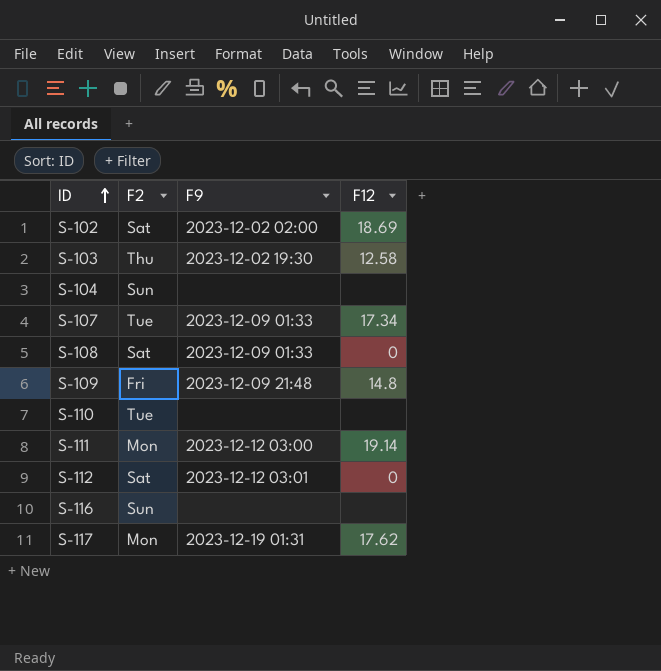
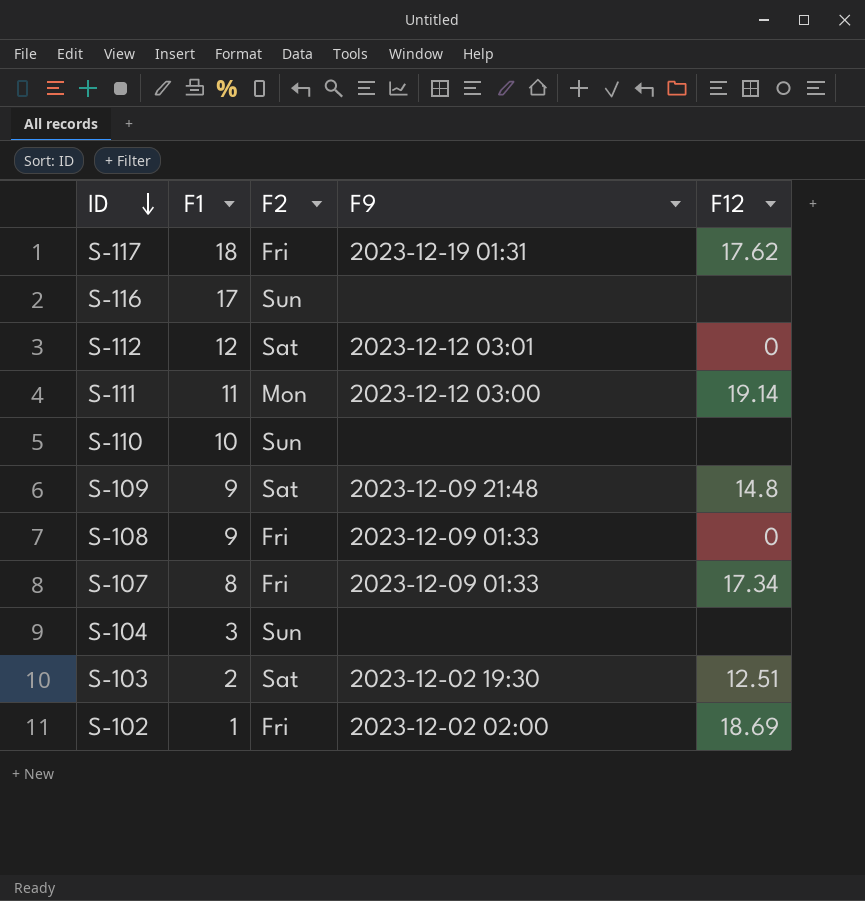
row order: ID ascending -> ID descending
column F1 | position: none -> 2
S-117 | F2: Mon -> Fri
S-110 | F2: Tue -> Sun
S-109 | F2: Fri -> Sat
S-108 | F2: Sat -> Fri
S-107 | F2: Tue -> Fri
S-103 | F2: Thu -> Sat
S-103 | F12: 12.58 -> 12.51
S-102 | F2: Sat -> Fri

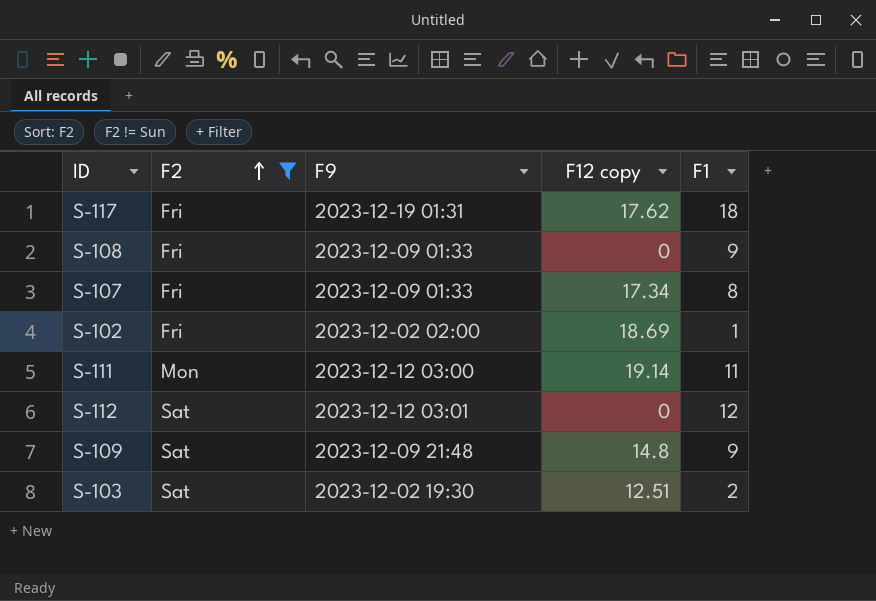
filter: none -> F2 != Sun
row order: ID descending -> F2 ascending
column name: F12 -> F12 copy
column F1 | position: 2 -> 5

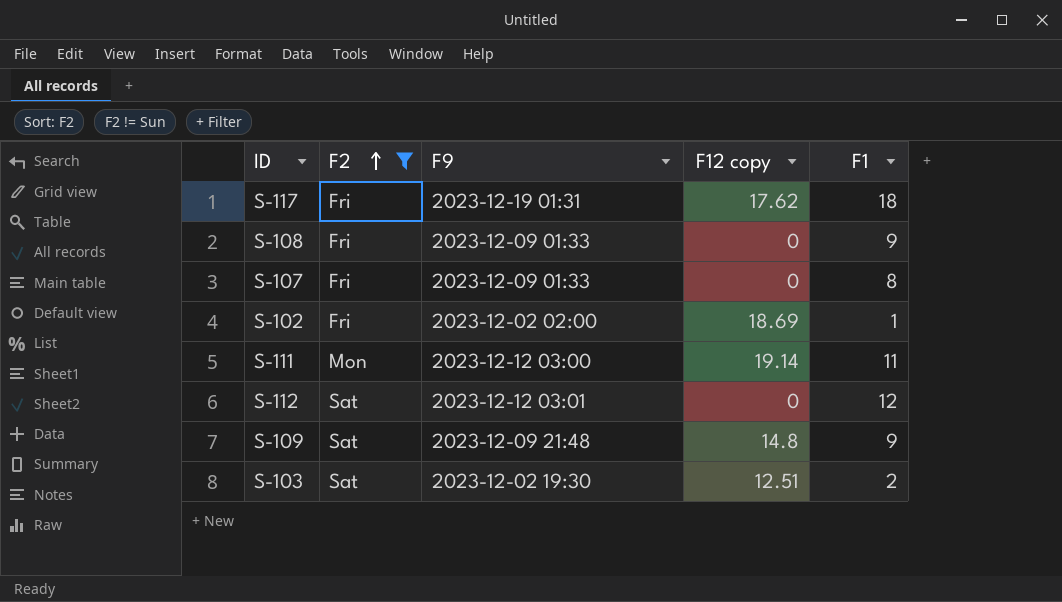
S-107 | F12 copy: 17.34 -> 0

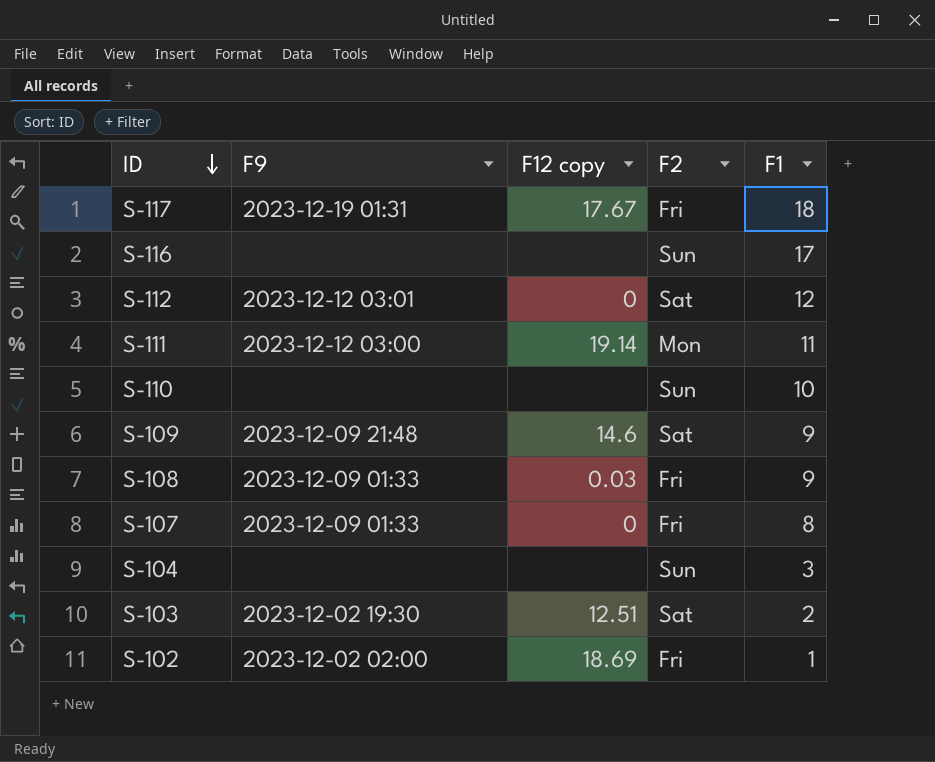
filter: F2 != Sun -> none
row order: F2 ascending -> ID descending
column F2 | position: 2 -> 4
S-117 | F12 copy: 17.62 -> 17.67
S-109 | F12 copy: 14.8 -> 14.6
S-108 | F12 copy: 0 -> 0.03

